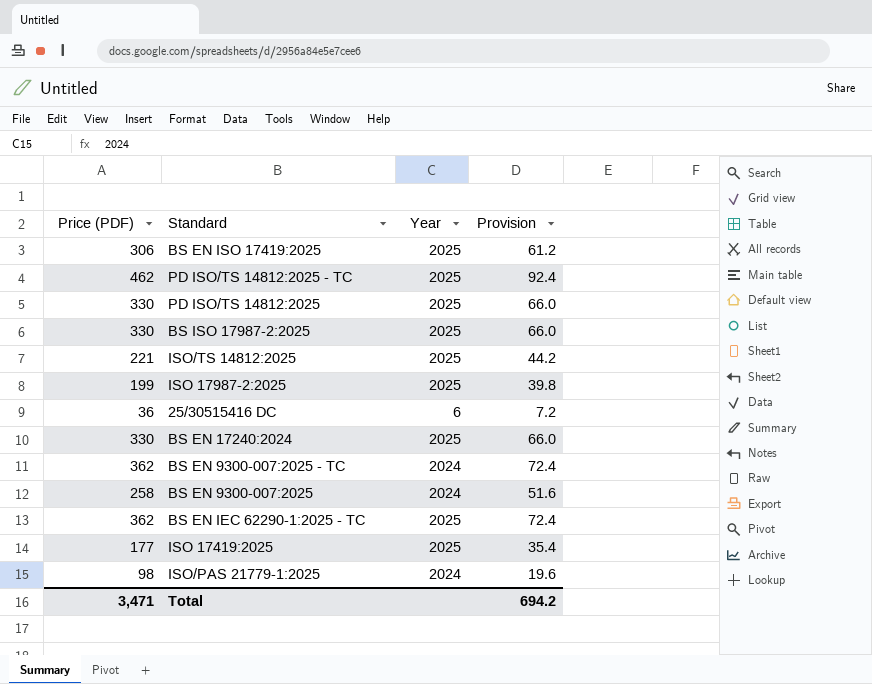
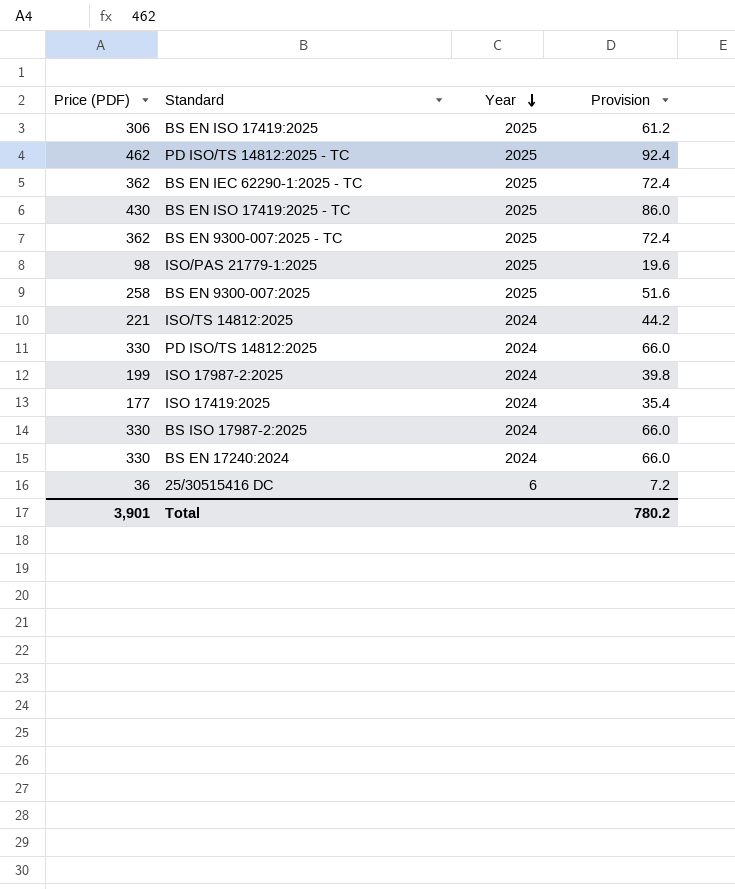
row order: none -> Year descending
row BS EN ISO 17419:2025 - TC: none -> 430 | 2025 | 86.0
BS EN 9300-007:2025 - TC | Year: 2024 -> 2025
ISO/PAS 21779-1:2025 | Year: 2024 -> 2025
BS EN 9300-007:2025 | Year: 2024 -> 2025
ISO/TS 14812:2025 | Year: 2025 -> 2024
PD ISO/TS 14812:2025 | Year: 2025 -> 2024
ISO 17987-2:2025 | Year: 2025 -> 2024
ISO 17419:2025 | Year: 2025 -> 2024
BS ISO 17987-2:2025 | Year: 2025 -> 2024
BS EN 17240:2024 | Year: 2025 -> 2024
Total | Price (PDF): 3,471 -> 3,901
Total | Provision: 694.2 -> 780.2

